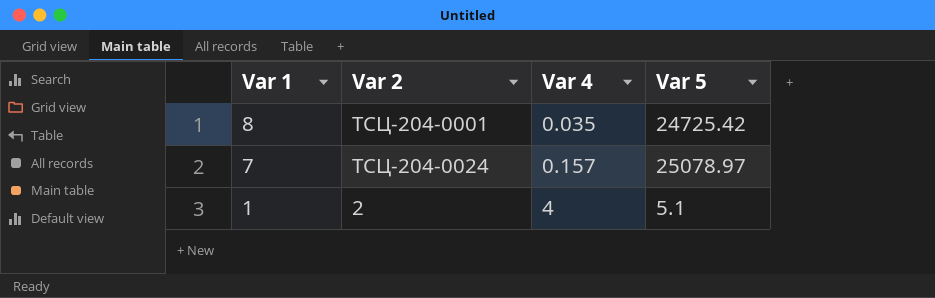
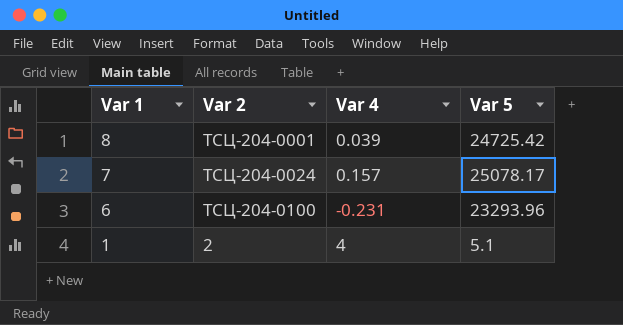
8 | Var 4: 0.035 -> 0.039
7 | Var 5: 25078.97 -> 25078.17
row 6: none -> ТСЦ-204-0100 | -0.231 | 23293.96

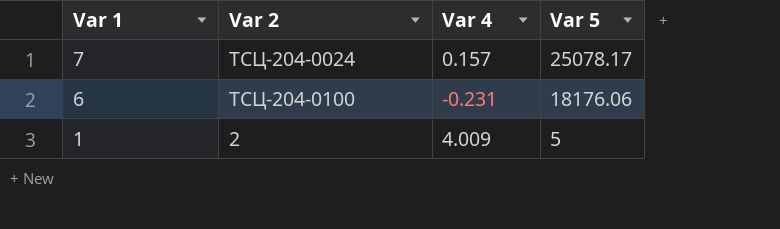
row 8: ТСЦ-204-0001 | 0.039 | 24725.42 -> none
6 | Var 5: 23293.96 -> 18176.06
1 | Var 4: 4 -> 4.009
1 | Var 5: 5.1 -> 5

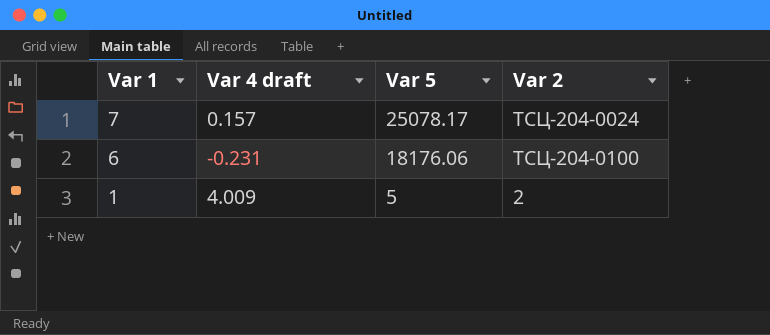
column name: Var 4 -> Var 4 draft
column Var 2 | position: 2 -> 4

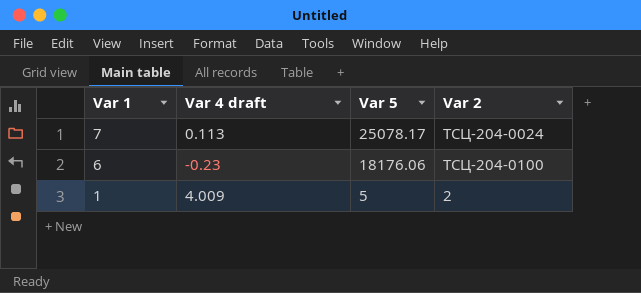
7 | Var 4 draft: 0.157 -> 0.113
6 | Var 4 draft: -0.231 -> -0.23

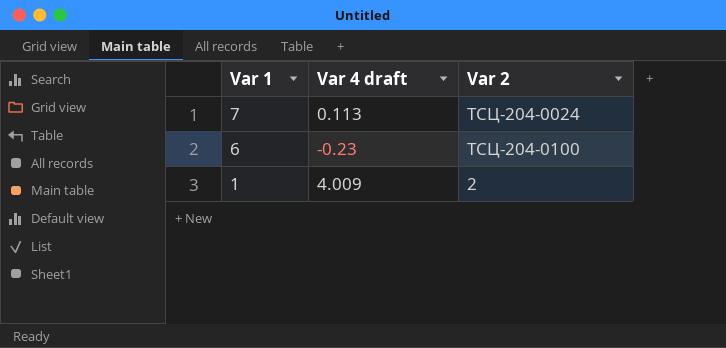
column Var 5 | position: 3 -> none

